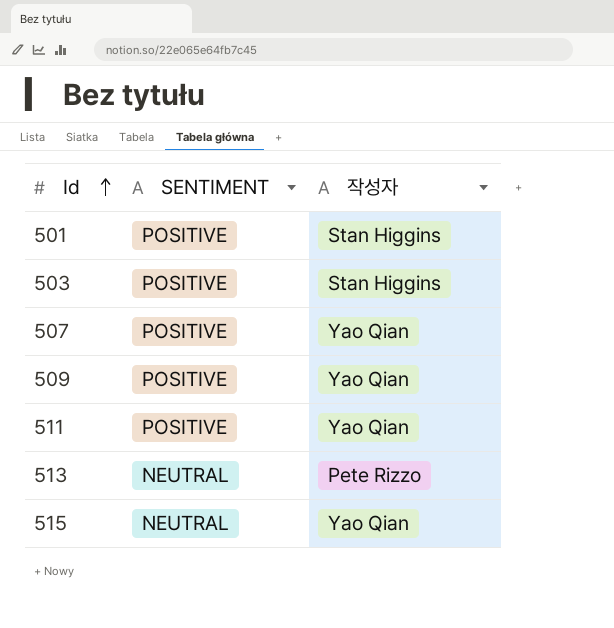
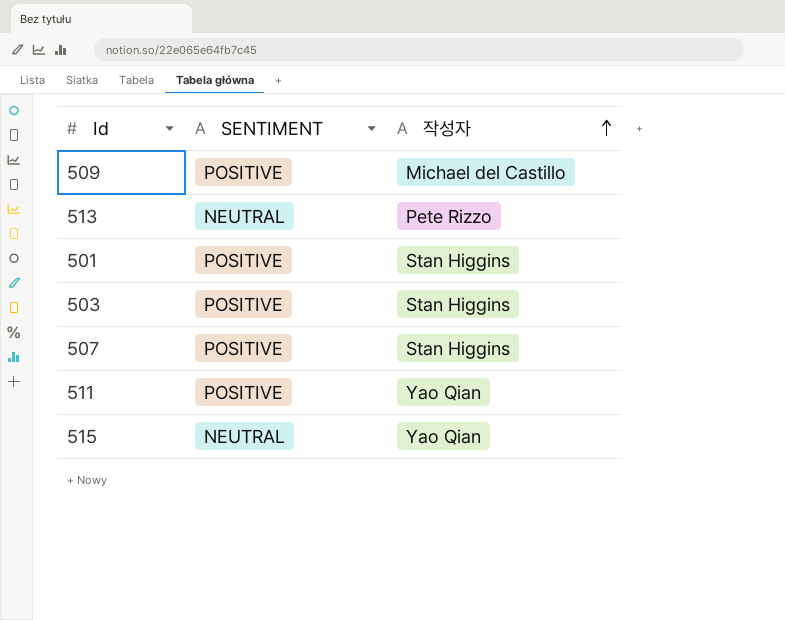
row order: Id ascending -> 작성자 ascending
509 | 작성자: Yao Qian -> Michael del Castillo
507 | 작성자: Yao Qian -> Stan Higgins

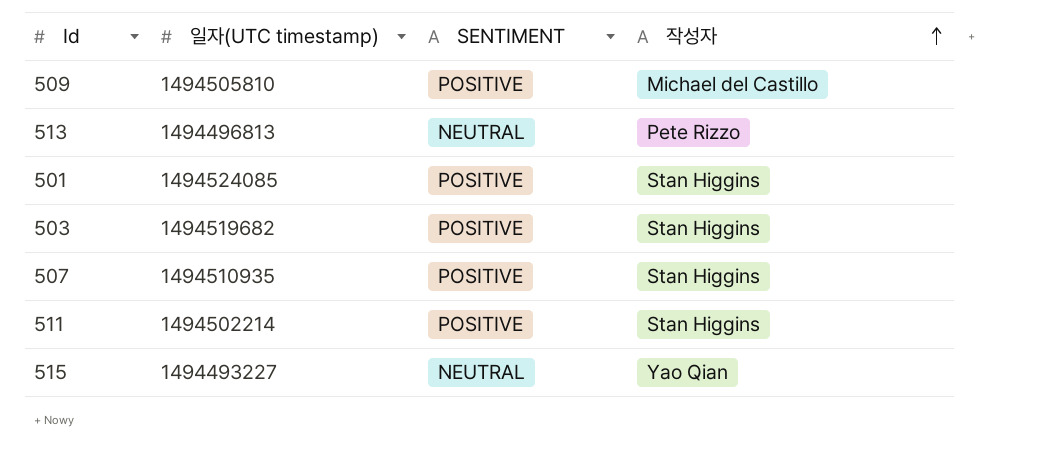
column 일자(UTC timestamp) | position: none -> 2
511 | 작성자: Yao Qian -> Stan Higgins

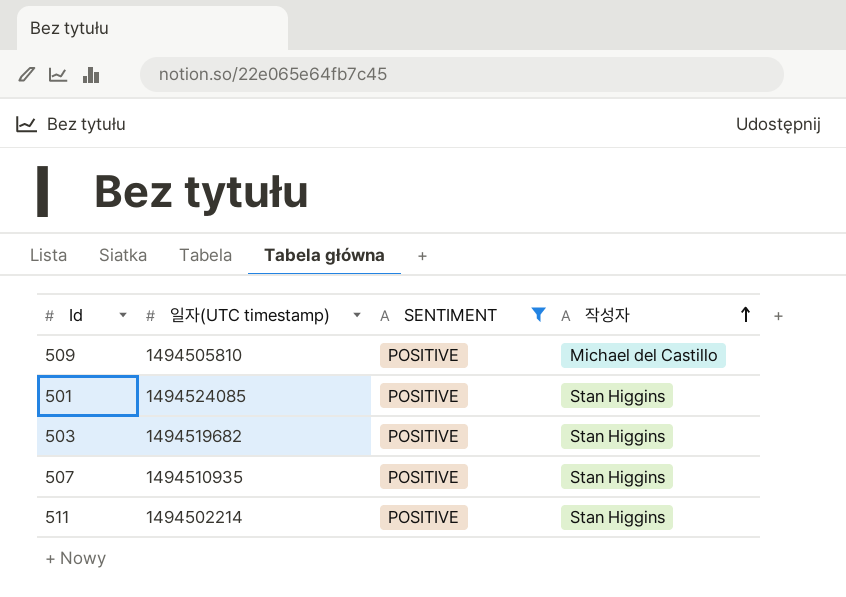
filter: none -> SENTIMENT = POSITIVE

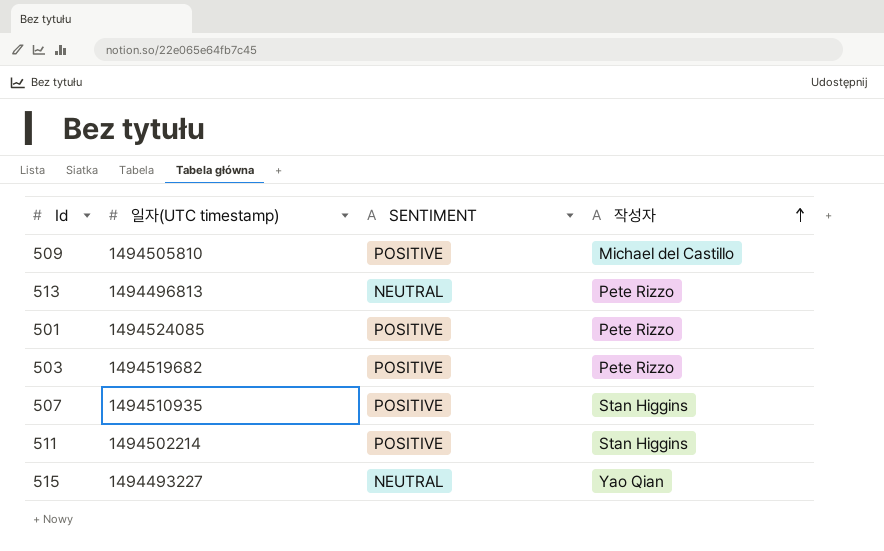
filter: SENTIMENT = POSITIVE -> none
501 | 작성자: Stan Higgins -> Pete Rizzo
503 | 작성자: Stan Higgins -> Pete Rizzo

